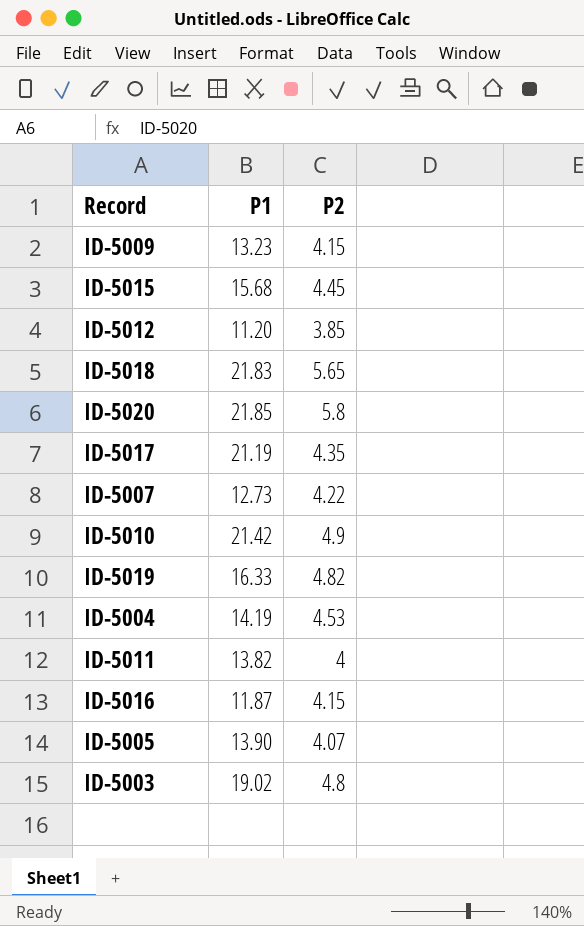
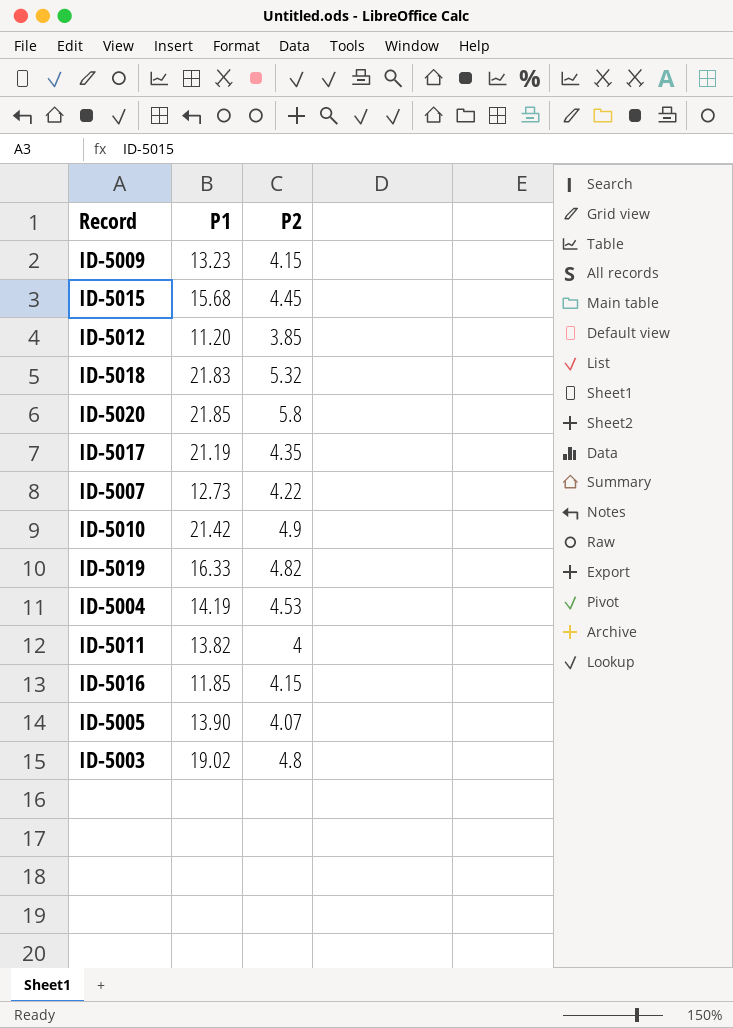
ID-5018 | P2: 5.65 -> 5.32
ID-5016 | P1: 11.87 -> 11.85

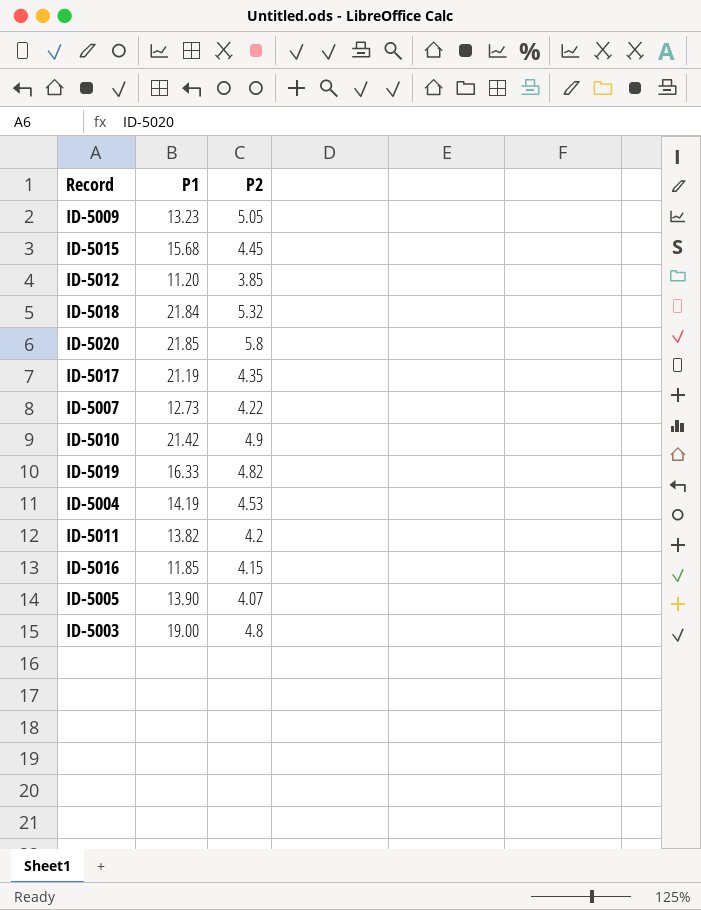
ID-5009 | P2: 4.15 -> 5.05
ID-5018 | P1: 21.83 -> 21.84
ID-5011 | P2: 4 -> 4.2
ID-5003 | P1: 19.02 -> 19.00

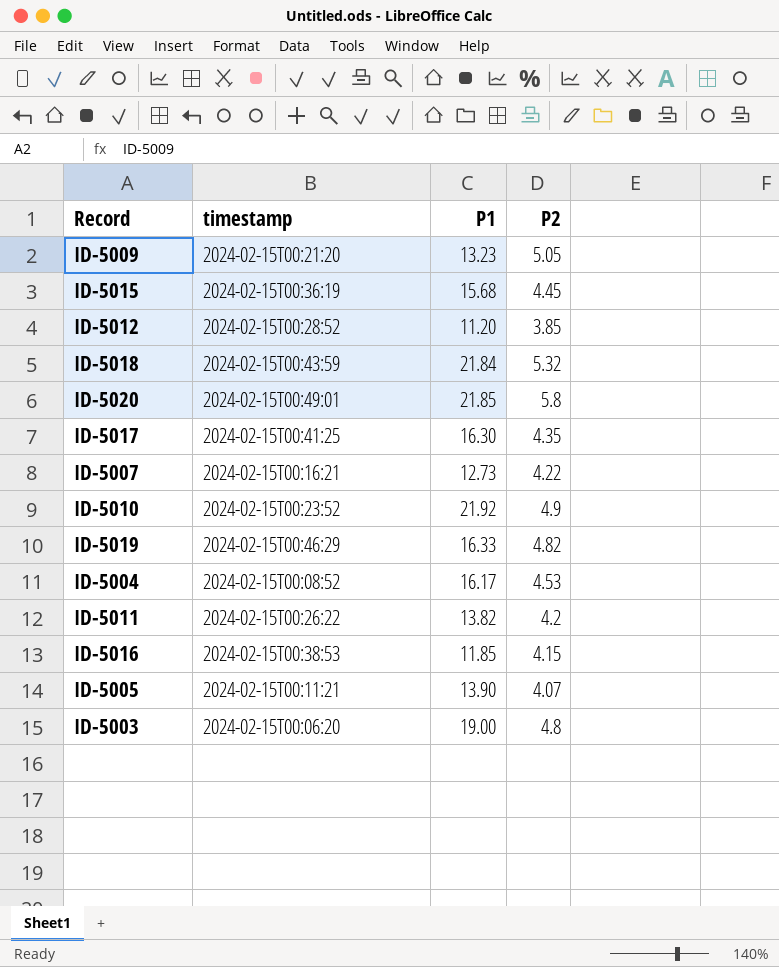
column timestamp | position: none -> 2
ID-5017 | P1: 21.19 -> 16.30
ID-5010 | P1: 21.42 -> 21.92
ID-5004 | P1: 14.19 -> 16.17

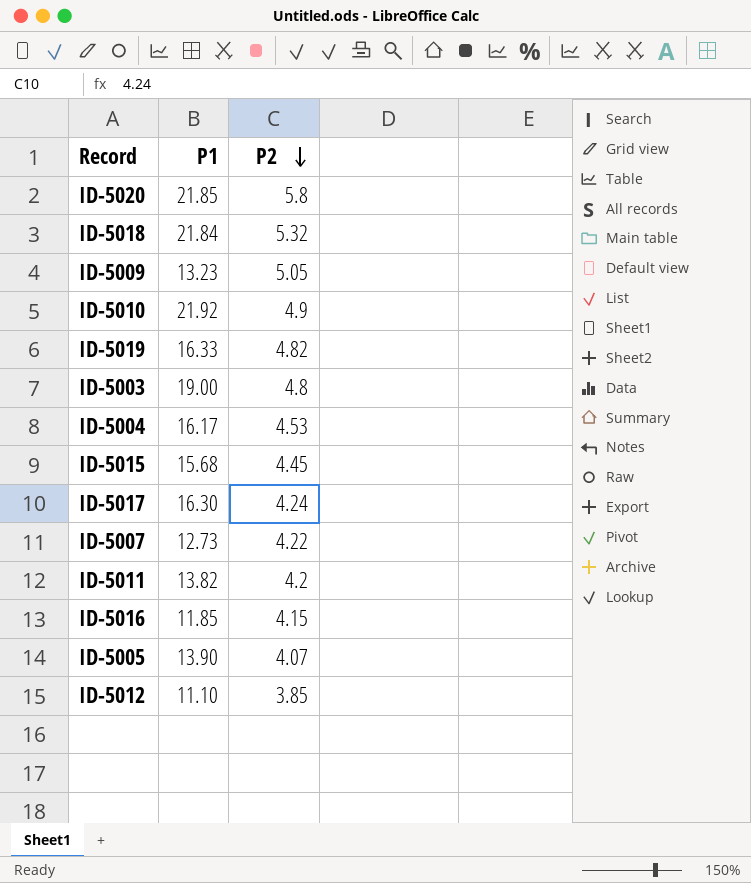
row order: none -> P2 descending
column timestamp | position: 2 -> none
ID-5017 | P2: 4.35 -> 4.24
ID-5012 | P1: 11.20 -> 11.10

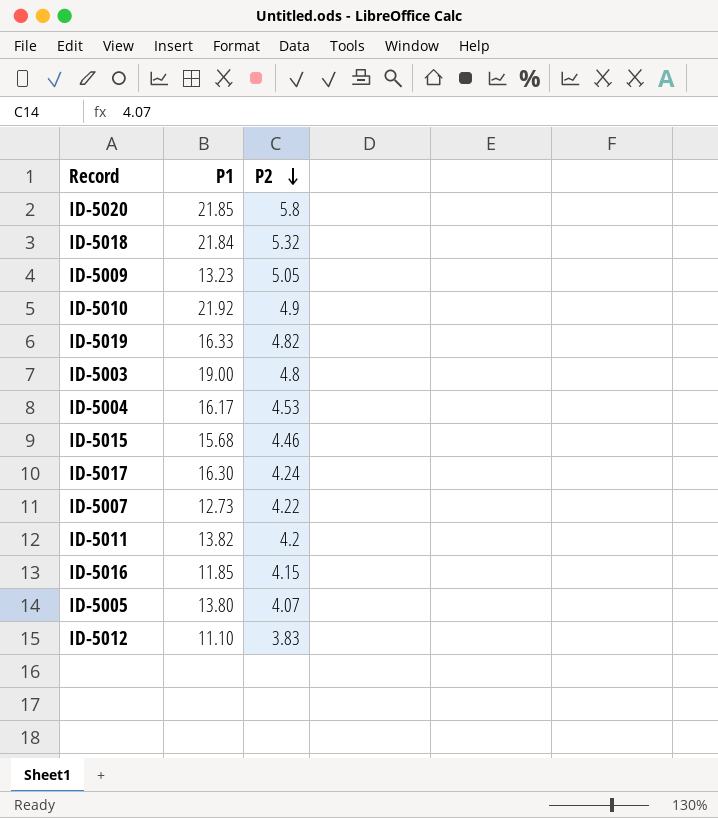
ID-5015 | P2: 4.45 -> 4.46
ID-5005 | P1: 13.90 -> 13.80
ID-5012 | P2: 3.85 -> 3.83

